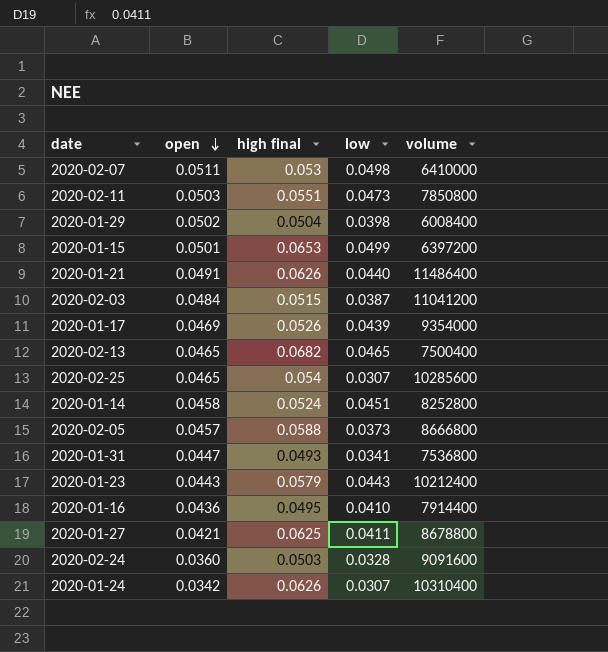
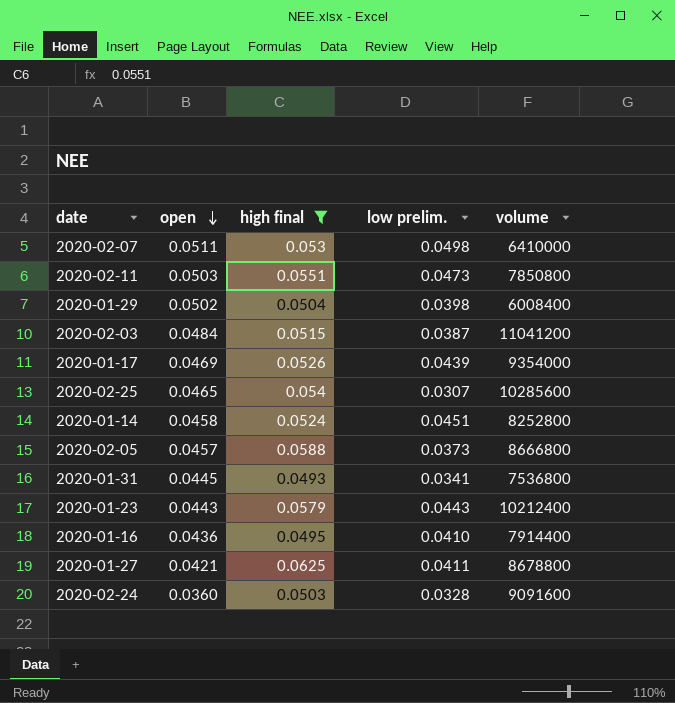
filter: none -> high final <= 0.0625
column name: low -> low prelim.
2020-01-31 | open: 0.0447 -> 0.0445

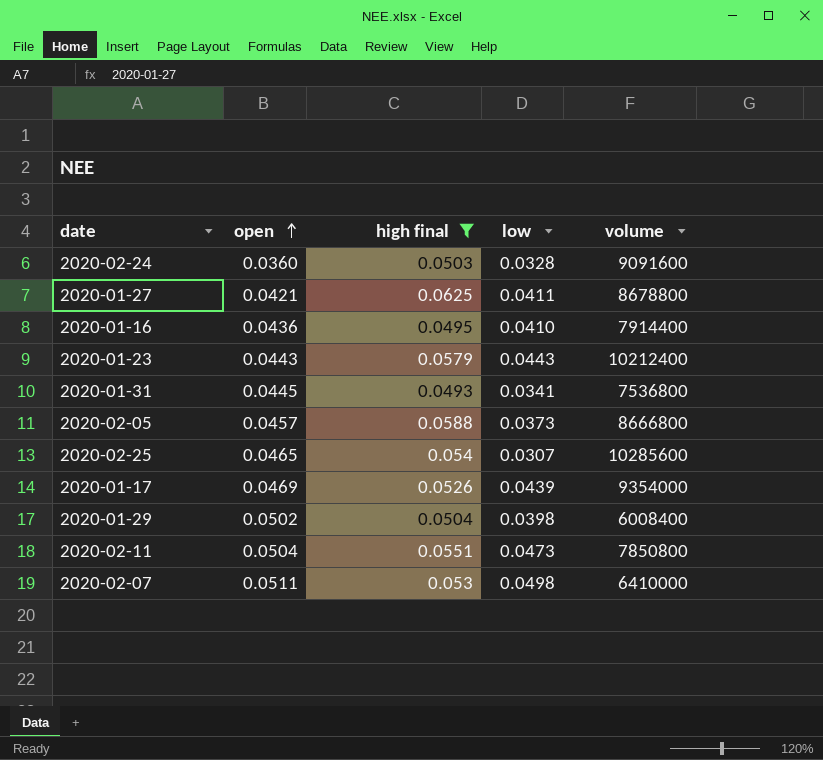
row order: open descending -> open ascending
column name: low prelim. -> low
row 2020-02-03: 0.0484 | 0.0515 | 0.0387 | 11041200 -> none
row 2020-01-14: 0.0458 | 0.0524 | 0.0451 | 8252800 -> none
2020-02-11 | open: 0.0503 -> 0.0504

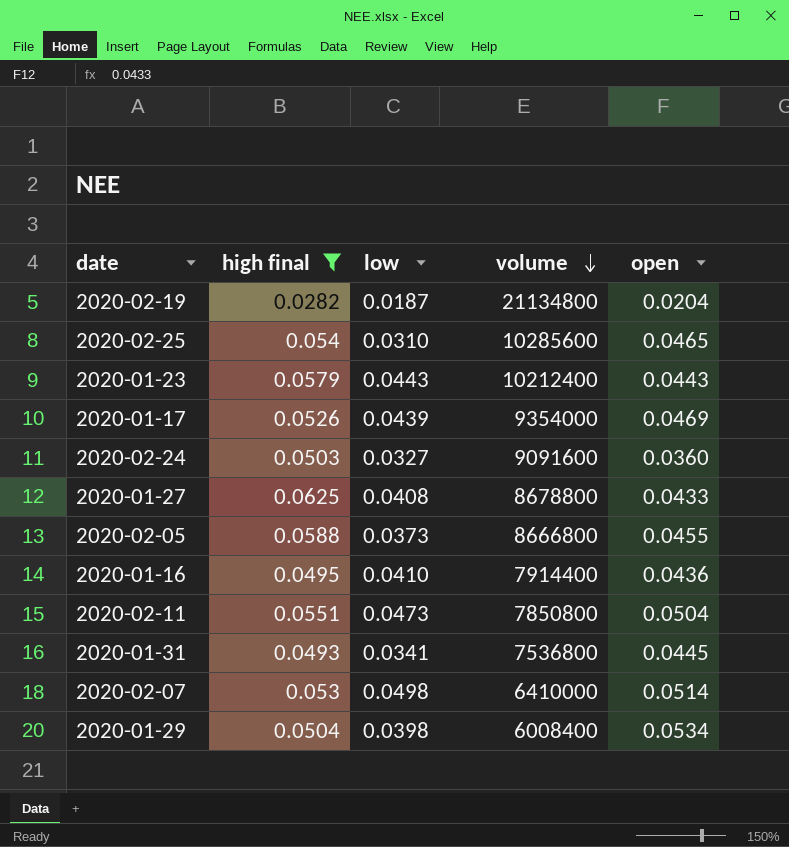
row order: open ascending -> volume descending
column open | position: 2 -> 5
row 2020-02-19: none -> 0.0282 | 0.0187 | 21134800 | 0.0204
2020-02-25 | low: 0.0307 -> 0.0310
2020-02-24 | low: 0.0328 -> 0.0327
2020-01-27 | low: 0.0411 -> 0.0408
2020-01-27 | open: 0.0421 -> 0.0433
2020-02-05 | open: 0.0457 -> 0.0455
2020-02-07 | open: 0.0511 -> 0.0514
2020-01-29 | open: 0.0502 -> 0.0534

